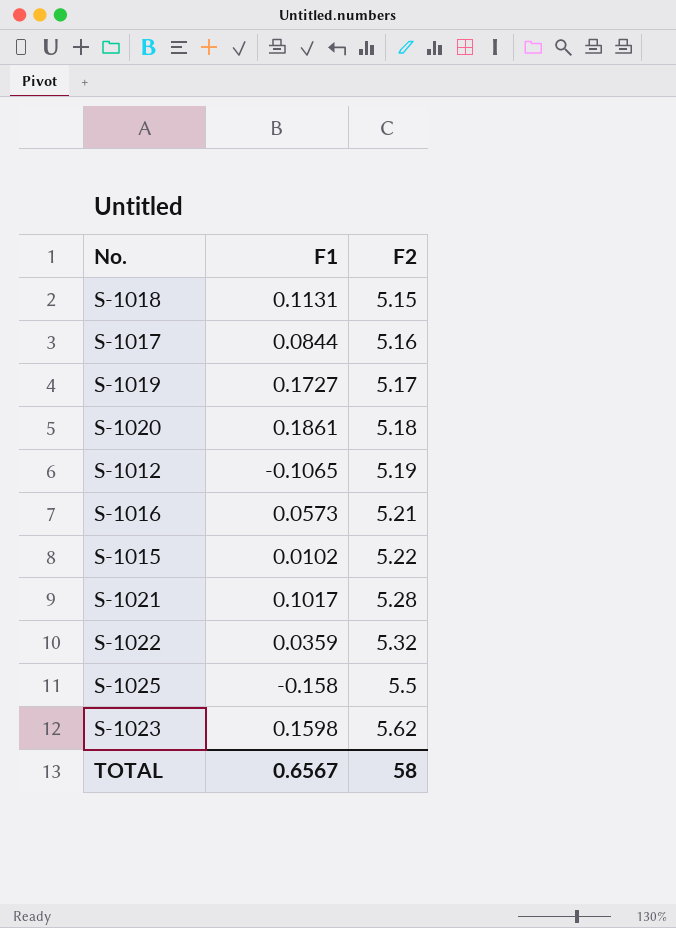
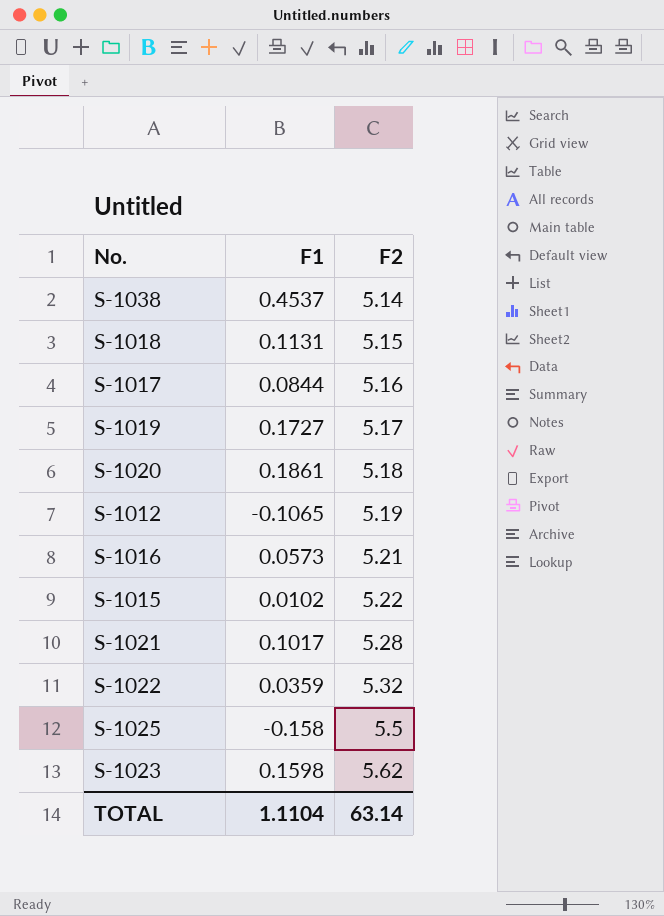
row S-1038: none -> 0.4537 | 5.14
TOTAL | F1: 0.6567 -> 1.1104
TOTAL | F2: 58 -> 63.14

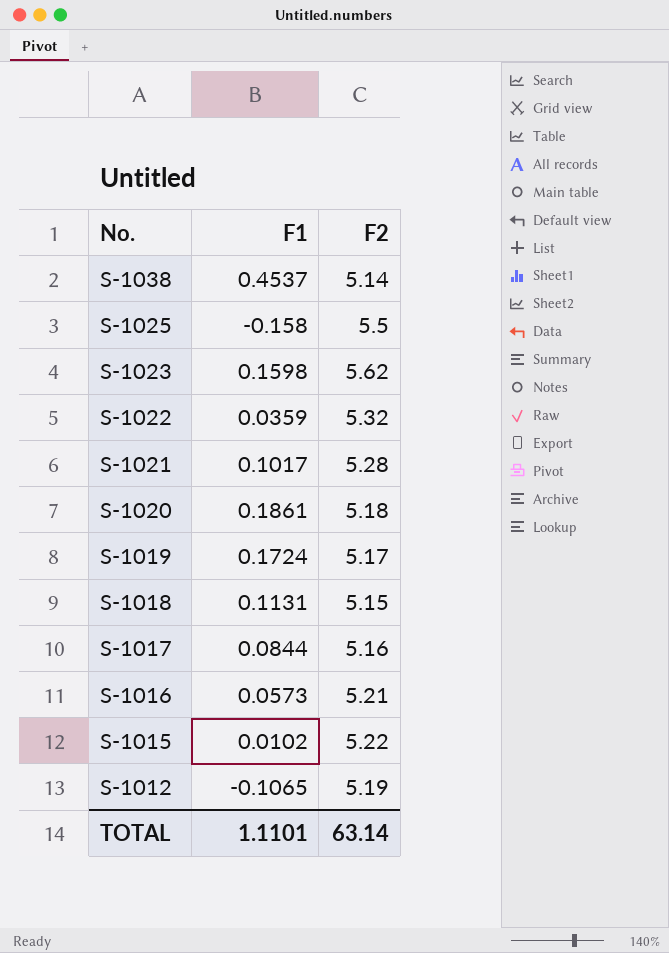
row order: F2 ascending -> No. descending
S-1019 | F1: 0.1727 -> 0.1724
TOTAL | F1: 1.1104 -> 1.1101

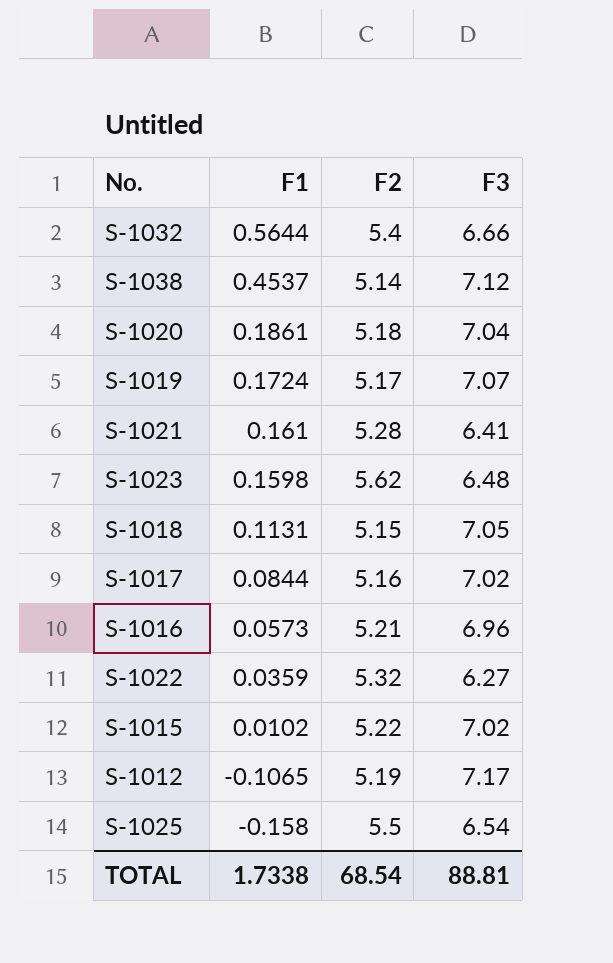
row order: No. descending -> F1 descending
column F3 | position: none -> 4
row S-1032: none -> 0.5644 | 5.4 | 6.66
S-1021 | F1: 0.1017 -> 0.161
TOTAL | F1: 1.1101 -> 1.7338
TOTAL | F2: 63.14 -> 68.54

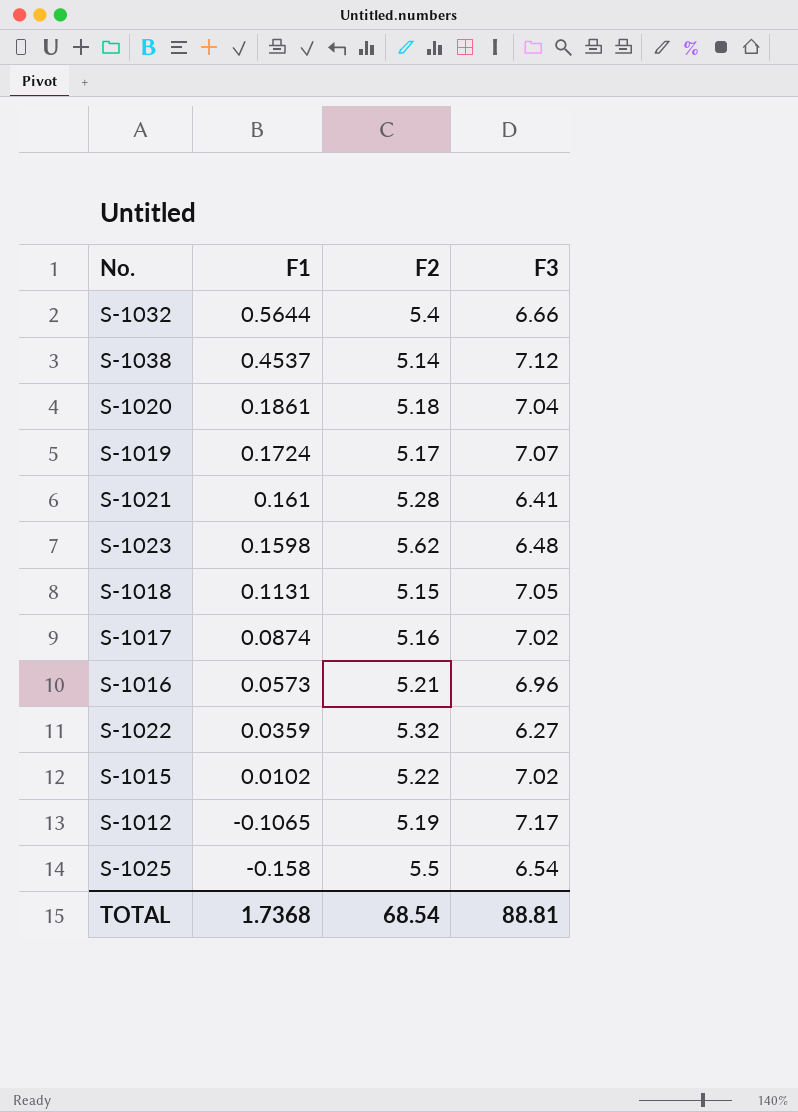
S-1017 | F1: 0.0844 -> 0.0874
TOTAL | F1: 1.7338 -> 1.7368

